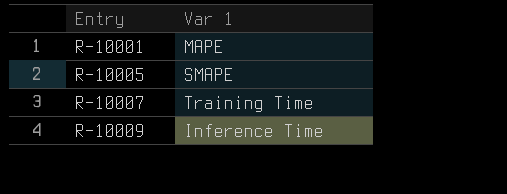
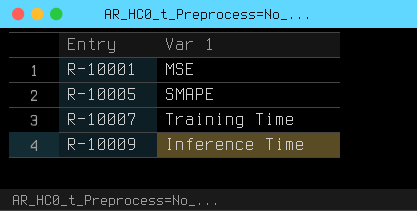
R-10001 | Var 1: MAPE -> MSE

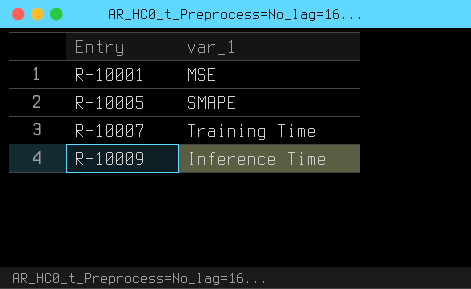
column name: Var 1 -> var_1

